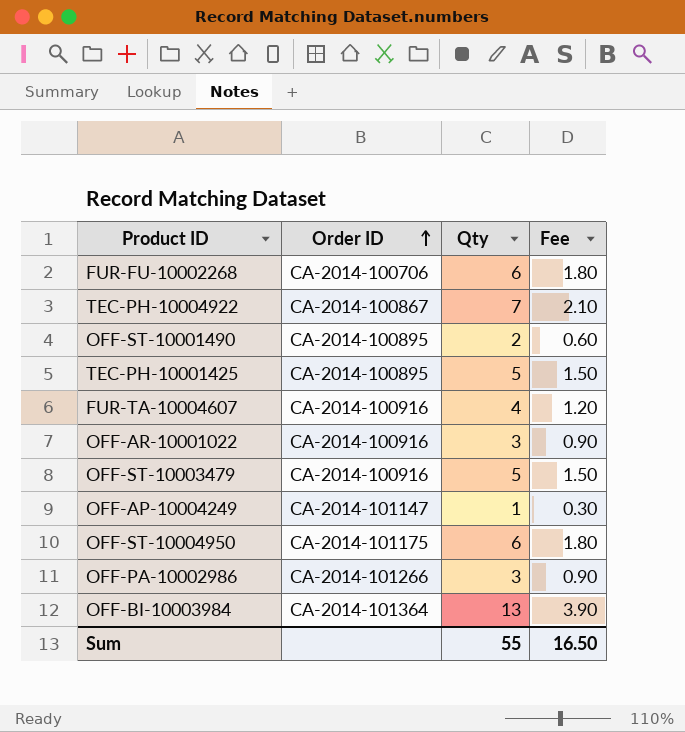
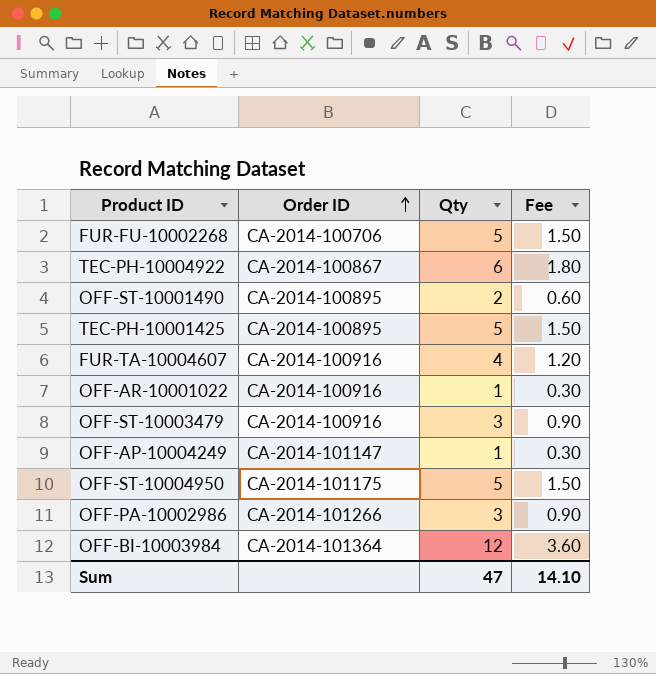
FUR-FU-10002268 | Qty: 6 -> 5
FUR-FU-10002268 | Fee: 1.80 -> 1.50
TEC-PH-10004922 | Qty: 7 -> 6
TEC-PH-10004922 | Fee: 2.10 -> 1.80
OFF-AR-10001022 | Qty: 3 -> 1
OFF-AR-10001022 | Fee: 0.90 -> 0.30
OFF-ST-10003479 | Qty: 5 -> 3
OFF-ST-10003479 | Fee: 1.50 -> 0.90
OFF-ST-10004950 | Qty: 6 -> 5
OFF-ST-10004950 | Fee: 1.80 -> 1.50
OFF-BI-10003984 | Qty: 13 -> 12
OFF-BI-10003984 | Fee: 3.90 -> 3.60
Sum | Qty: 55 -> 47
Sum | Fee: 16.50 -> 14.10

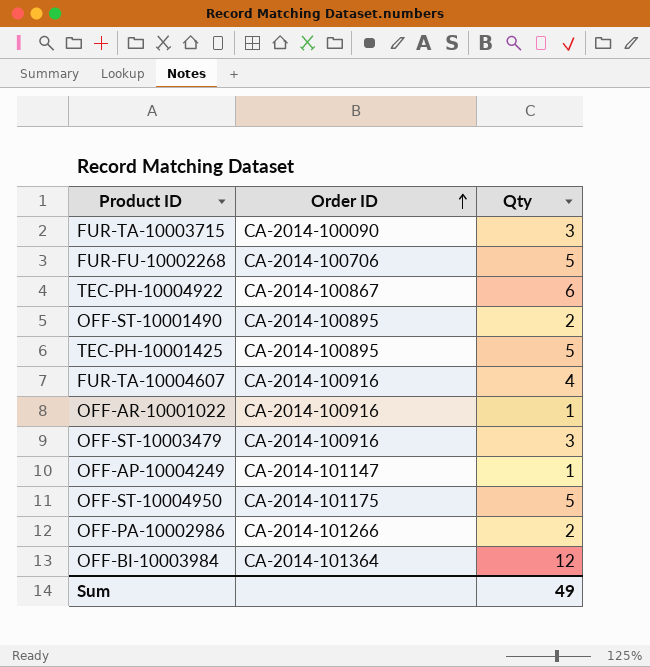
column Fee | formula: [Qty] * 0.3 -> none
row FUR-TA-10003715: none -> CA-2014-100090 | 3
OFF-PA-10002986 | Qty: 3 -> 2
Sum | Qty: 47 -> 49

